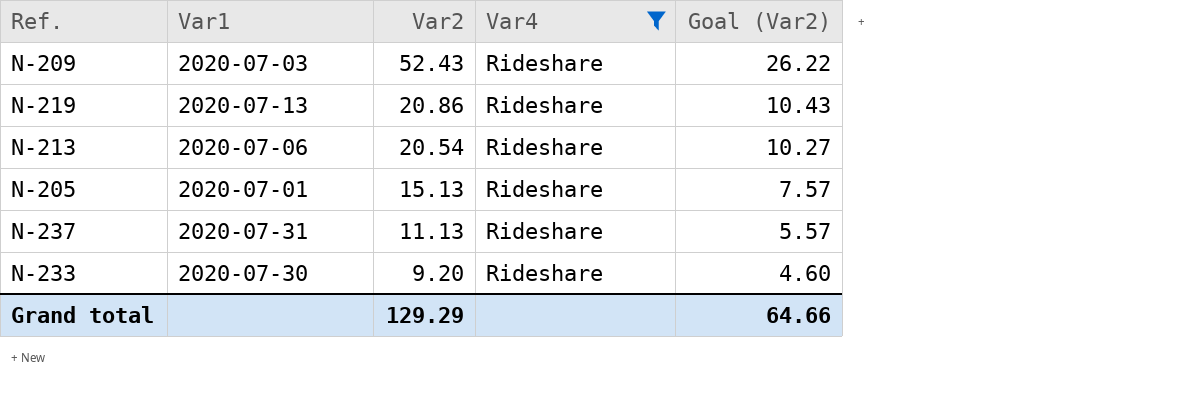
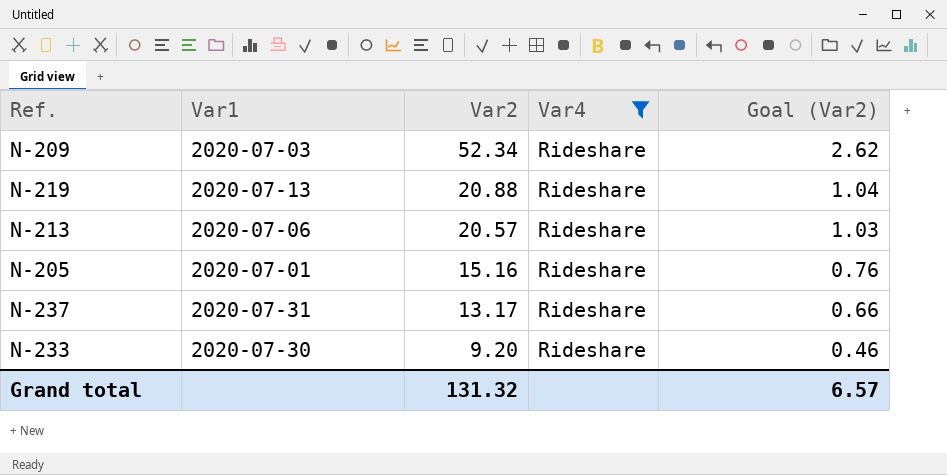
column Goal (Var2) | formula: [Var2] * 0.5 -> [Var2] * 0.05
N-209 | Var2: 52.43 -> 52.34
N-219 | Var2: 20.86 -> 20.88
N-213 | Var2: 20.54 -> 20.57
N-205 | Var2: 15.13 -> 15.16
N-237 | Var2: 11.13 -> 13.17
Grand total | Var2: 129.29 -> 131.32
Grand total | Goal (Var2): 64.66 -> 6.57

